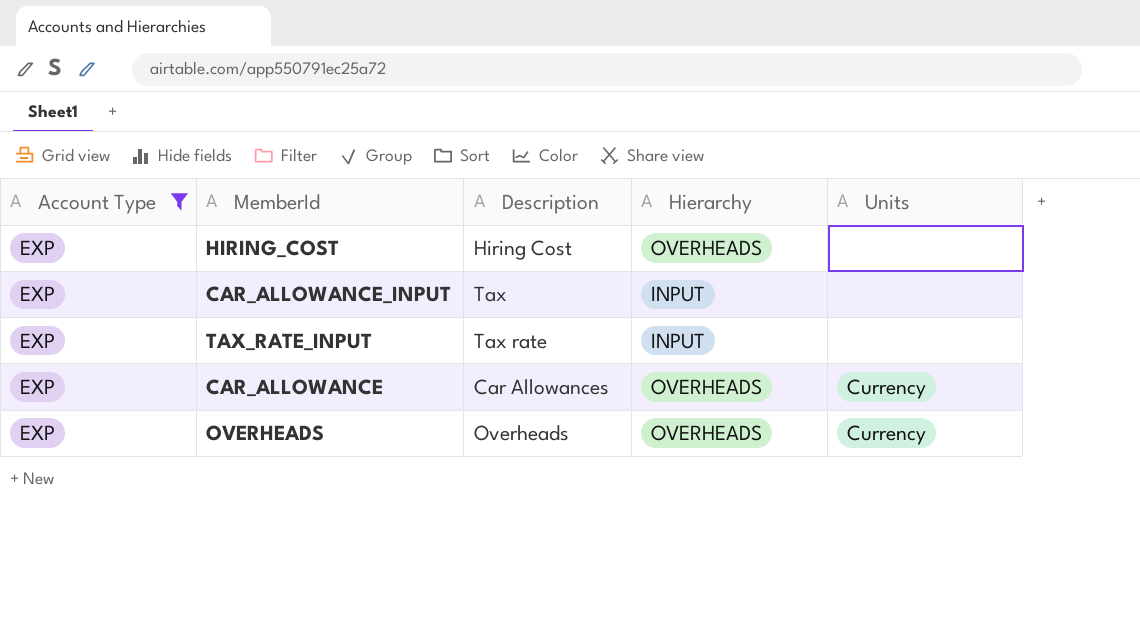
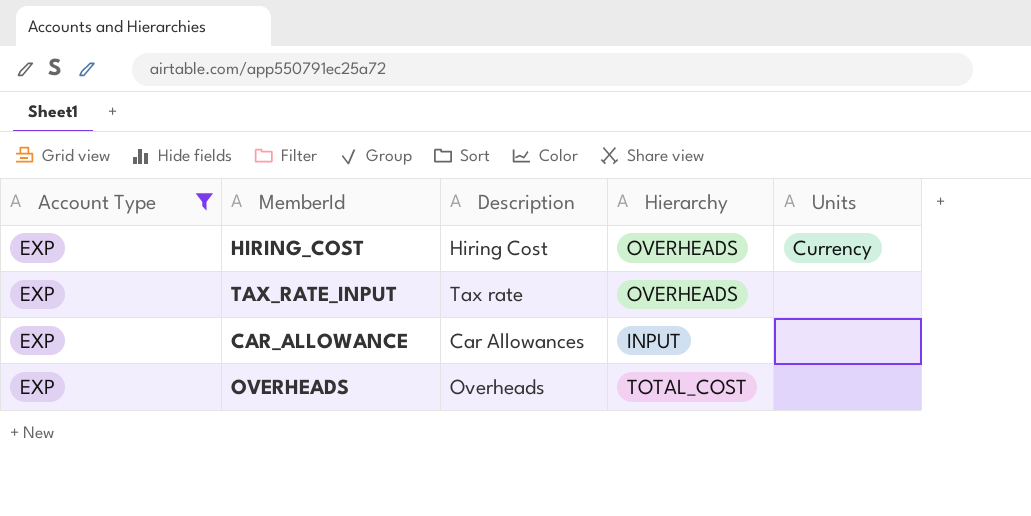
row CAR_ALLOWANCE_INPUT: EXP | Tax | INPUT | none -> none
HIRING_COST | Units: none -> Currency
TAX_RATE_INPUT | Hierarchy: INPUT -> OVERHEADS
CAR_ALLOWANCE | Hierarchy: OVERHEADS -> INPUT
CAR_ALLOWANCE | Units: Currency -> none
OVERHEADS | Hierarchy: OVERHEADS -> TOTAL_COST
OVERHEADS | Units: Currency -> none

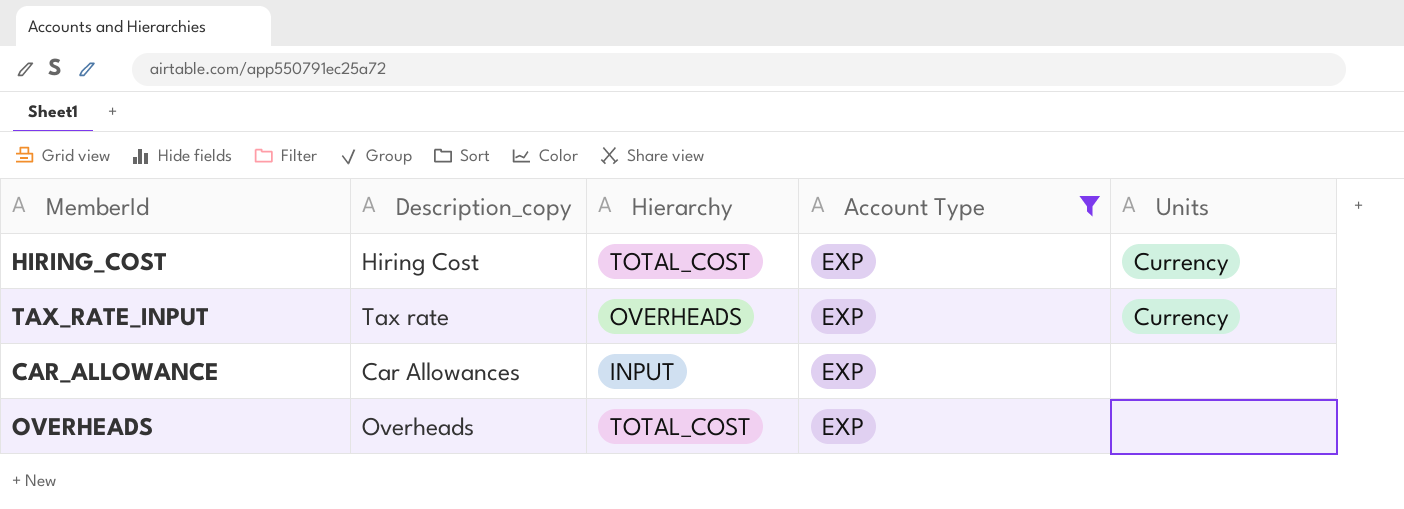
column name: Description -> Description_copy
column Account Type | position: 1 -> 4
HIRING_COST | Hierarchy: OVERHEADS -> TOTAL_COST
TAX_RATE_INPUT | Units: none -> Currency

